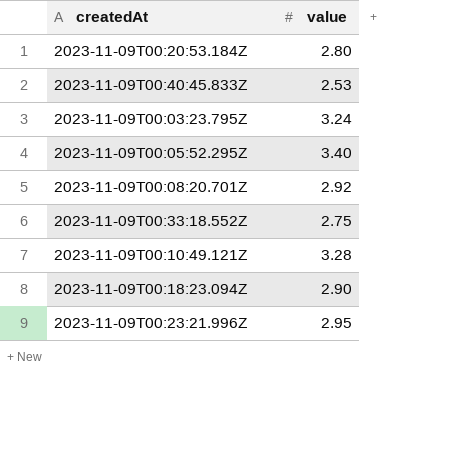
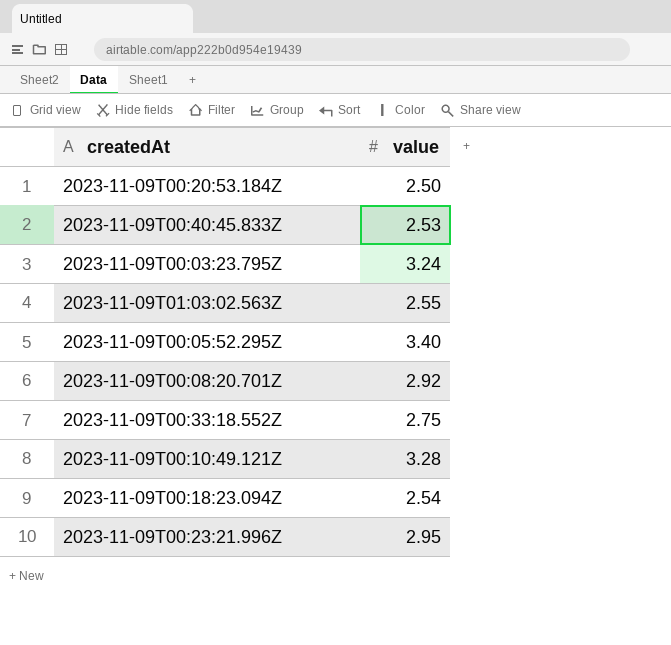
2023-11-09T00:20:53.184Z | value: 2.80 -> 2.50
row 2023-11-09T01:03:02.563Z: none -> 2.55
2023-11-09T00:18:23.094Z | value: 2.90 -> 2.54

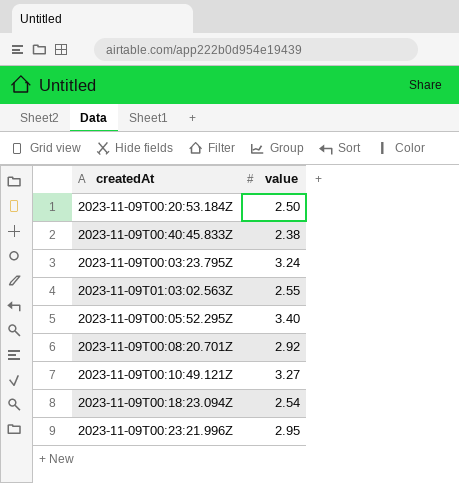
row 2023-11-09T00:33:18.552Z: 2.75 -> none
2023-11-09T00:40:45.833Z | value: 2.53 -> 2.38
2023-11-09T00:10:49.121Z | value: 3.28 -> 3.27

